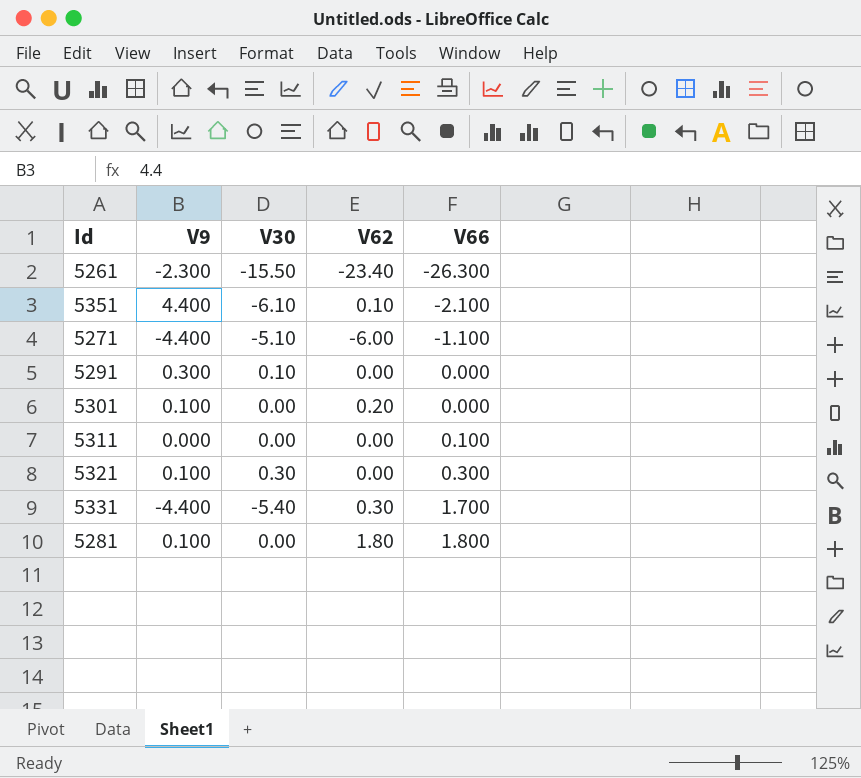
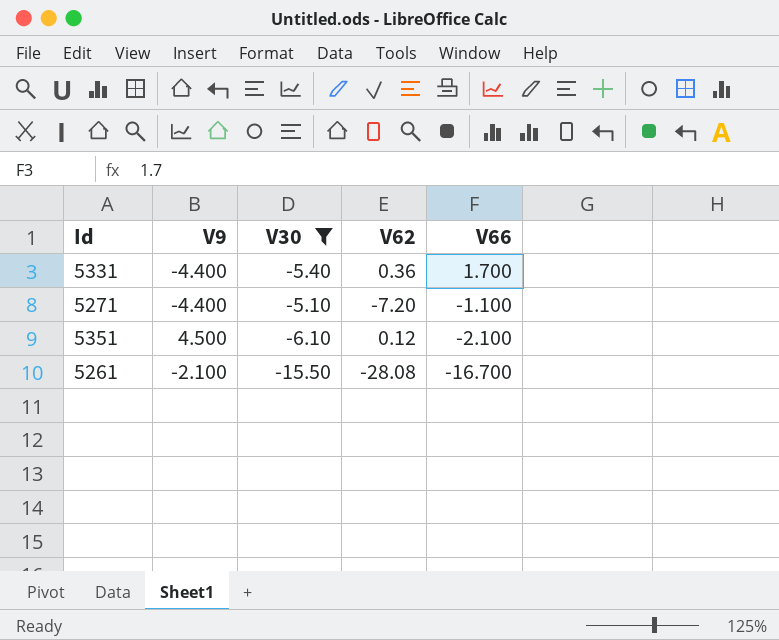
filter: none -> V30 <= -5.10
row order: V66 ascending -> V66 descending
5331 | V62: 0.30 -> 0.36
5271 | V62: -6.00 -> -7.20
5351 | V9: 4.400 -> 4.500
5351 | V62: 0.10 -> 0.12
5261 | V9: -2.300 -> -2.100
5261 | V62: -23.40 -> -28.08
5261 | V66: -26.300 -> -16.700

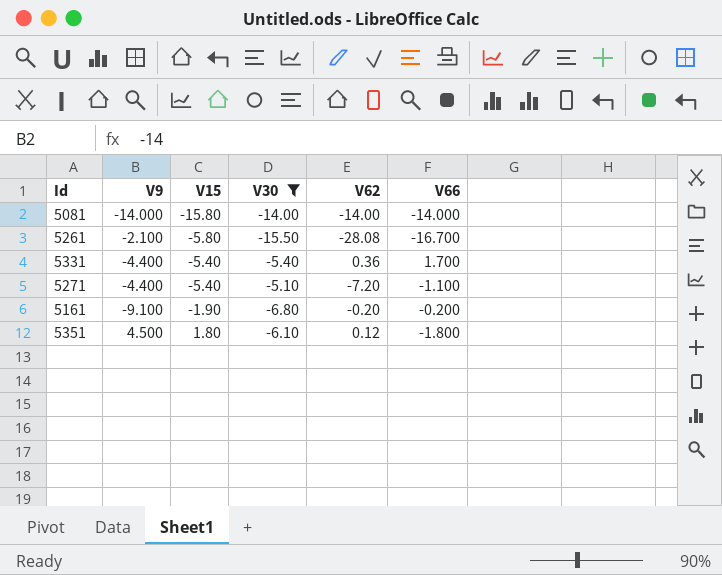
row order: V66 descending -> V15 ascending
column V15 | position: none -> 3
row 5081: none -> -14.000 | -15.80 | -14.00 | -14.00 | -14.000
row 5161: none -> -9.100 | -1.90 | -6.80 | -0.20 | -0.200
5351 | V66: -2.100 -> -1.800

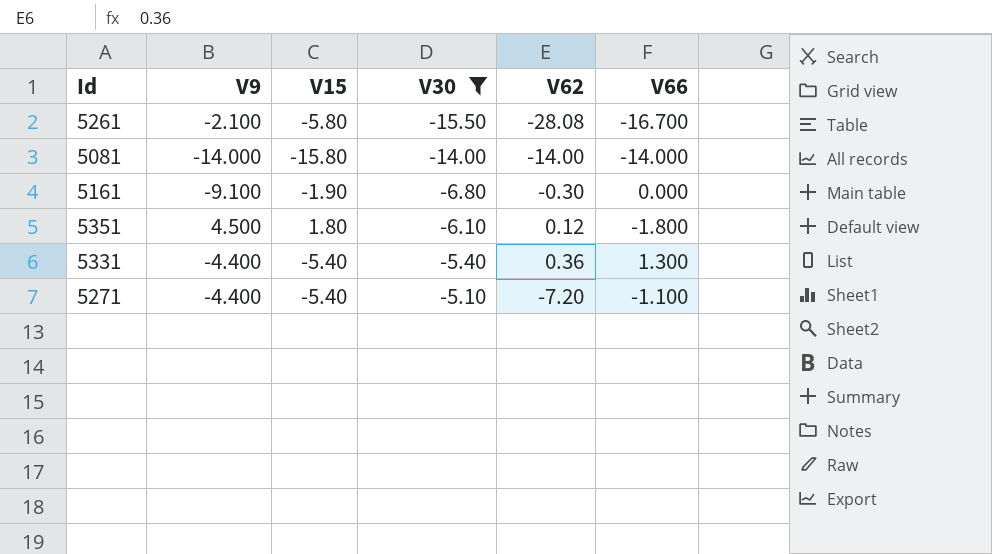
row order: V15 ascending -> V30 ascending
5161 | V62: -0.20 -> -0.30
5161 | V66: -0.200 -> 0.000
5331 | V66: 1.700 -> 1.300

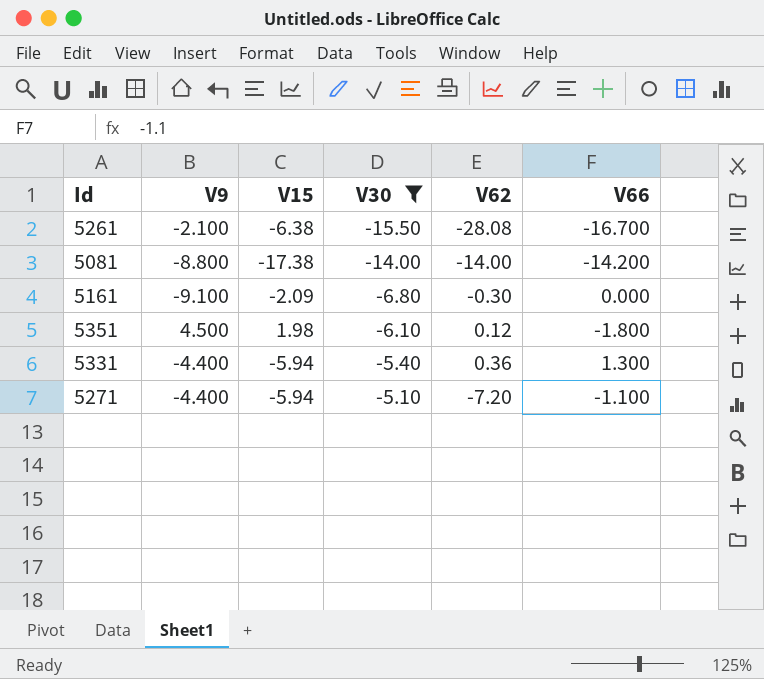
5261 | V15: -5.80 -> -6.38
5081 | V9: -14.000 -> -8.800
5081 | V15: -15.80 -> -17.38
5081 | V66: -14.000 -> -14.200
5161 | V15: -1.90 -> -2.09
5351 | V15: 1.80 -> 1.98
5331 | V15: -5.40 -> -5.94
5271 | V15: -5.40 -> -5.94

